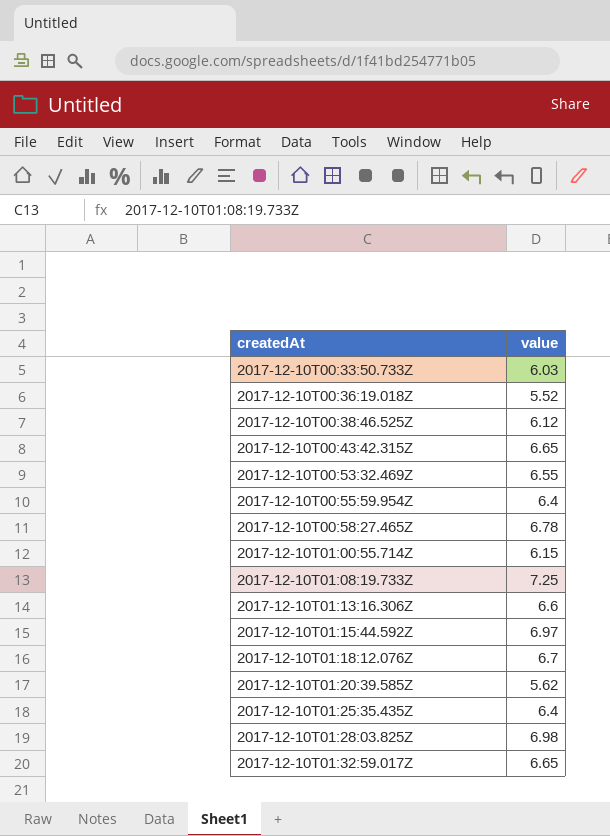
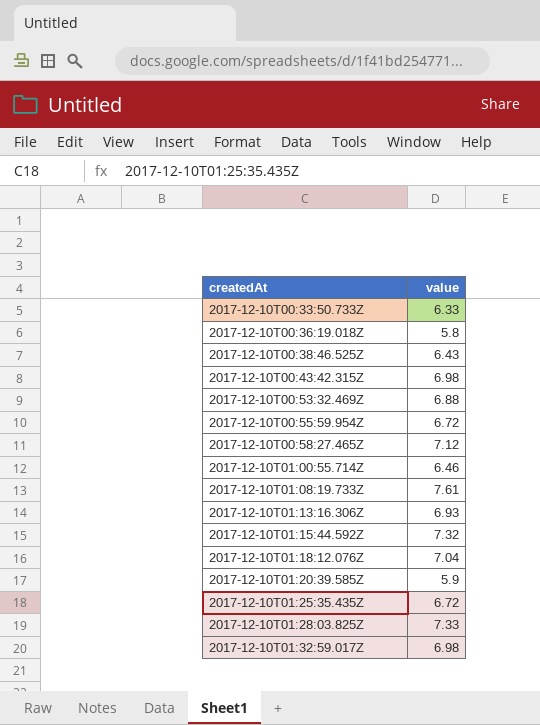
2017-12-10T00:33:50.733Z | value: 6.03 -> 6.33
2017-12-10T00:36:19.018Z | value: 5.52 -> 5.8
2017-12-10T00:38:46.525Z | value: 6.12 -> 6.43
2017-12-10T00:43:42.315Z | value: 6.65 -> 6.98
2017-12-10T00:53:32.469Z | value: 6.55 -> 6.88
2017-12-10T00:55:59.954Z | value: 6.4 -> 6.72
2017-12-10T00:58:27.465Z | value: 6.78 -> 7.12
2017-12-10T01:00:55.714Z | value: 6.15 -> 6.46
2017-12-10T01:08:19.733Z | value: 7.25 -> 7.61
2017-12-10T01:13:16.306Z | value: 6.6 -> 6.93
2017-12-10T01:15:44.592Z | value: 6.97 -> 7.32
2017-12-10T01:18:12.076Z | value: 6.7 -> 7.04
2017-12-10T01:20:39.585Z | value: 5.62 -> 5.9
2017-12-10T01:25:35.435Z | value: 6.4 -> 6.72
2017-12-10T01:28:03.825Z | value: 6.98 -> 7.33
2017-12-10T01:32:59.017Z | value: 6.65 -> 6.98

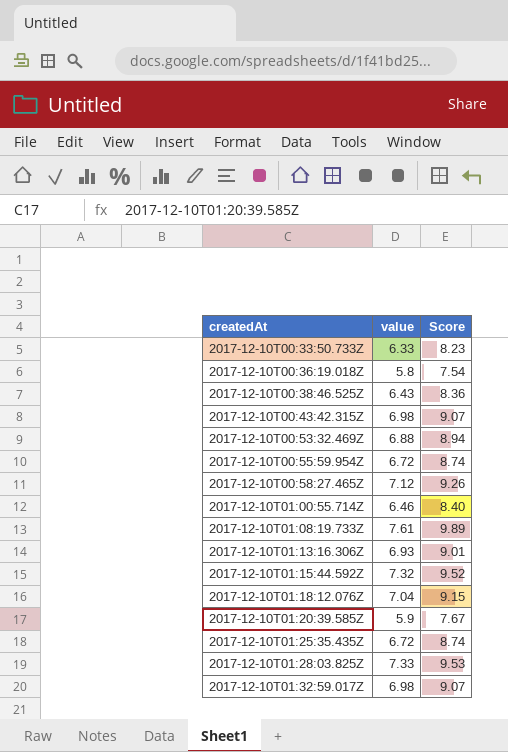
column Score | formula: none -> [value] * 1.3

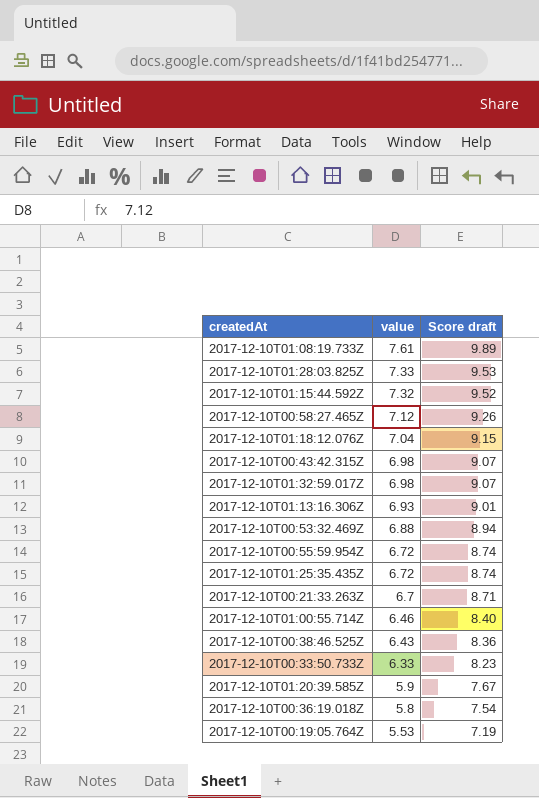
row order: createdAt ascending -> value descending
column name: Score -> Score draft
row 2017-12-10T00:21:33.263Z: none -> 6.7 | 8.71
row 2017-12-10T00:19:05.764Z: none -> 5.53 | 7.19

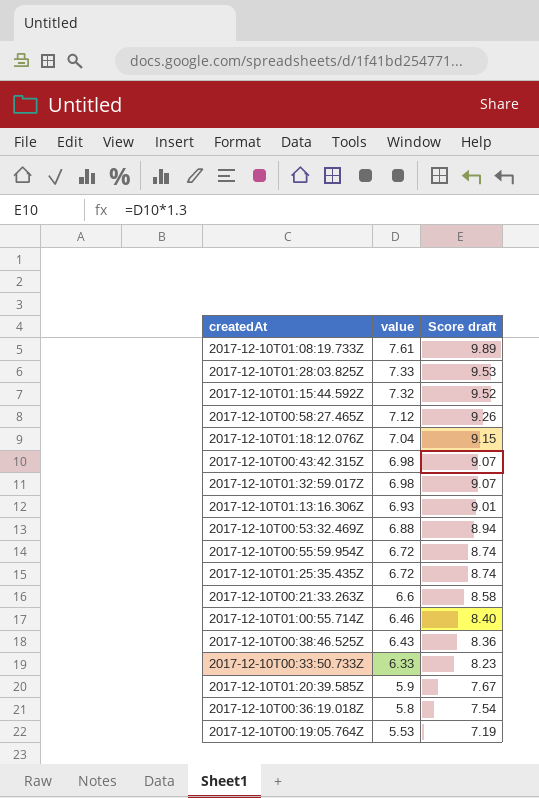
2017-12-10T00:21:33.263Z | value: 6.7 -> 6.6
2017-12-10T00:21:33.263Z | Score draft: 8.71 -> 8.58

